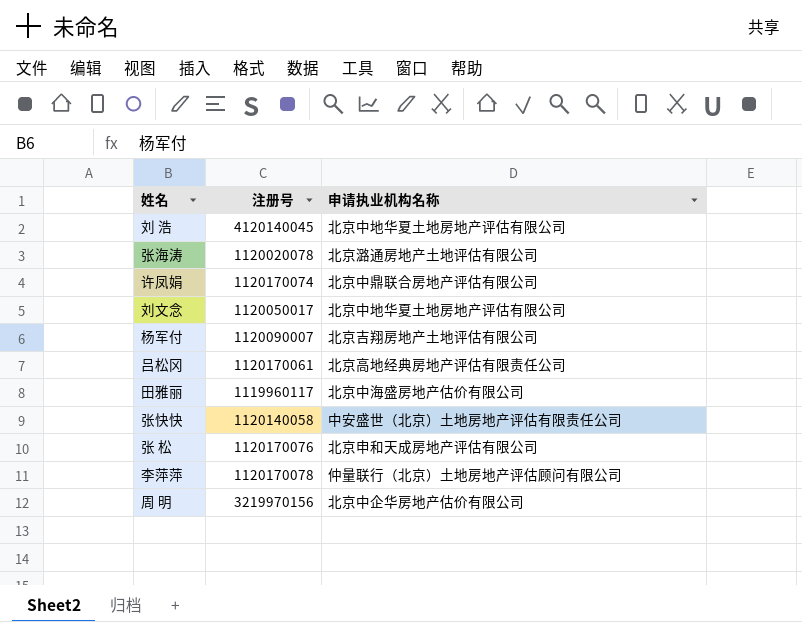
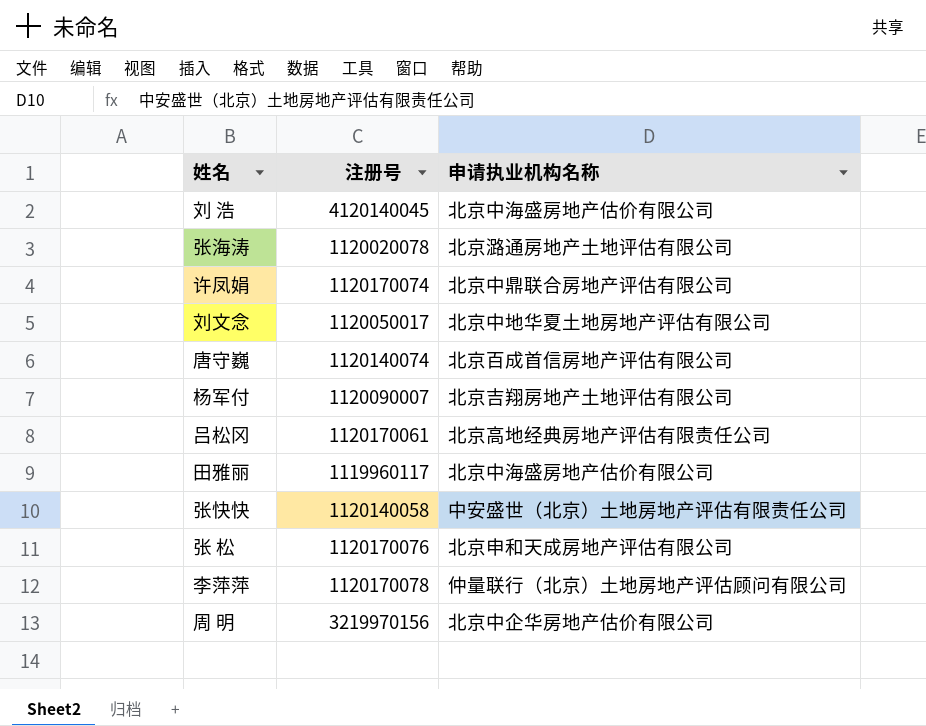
刘 浩 | 申请执业机构名称: 北京中地华夏土地房地产评估有限公司 -> 北京中海盛房地产估价有限公司
row 唐守巍: none -> 1120140074 | 北京百成首信房地产评估有限公司

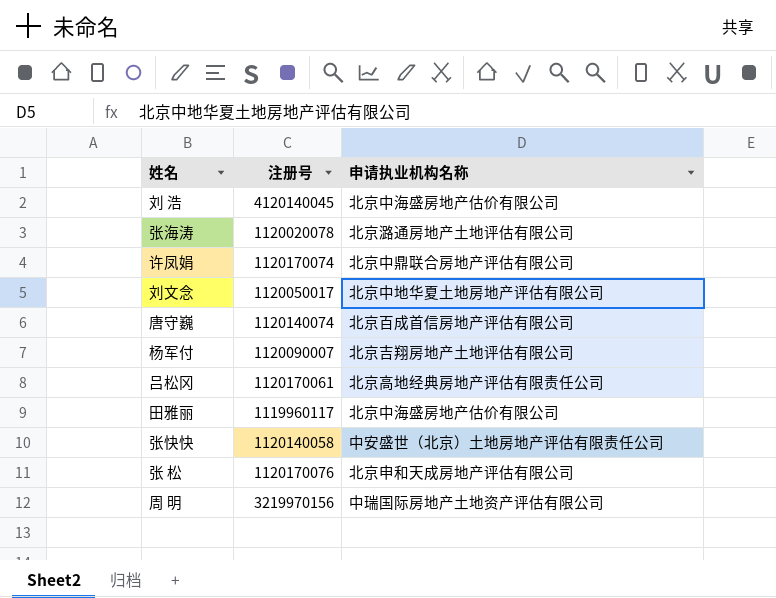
row 李萍萍: 1120170078 | 仲量联行（北京）土地房地产评估顾问有限公司 -> none
周 明 | 申请执业机构名称: 北京中企华房地产估价有限公司 -> 中瑞国际房地产土地资产评估有限公司

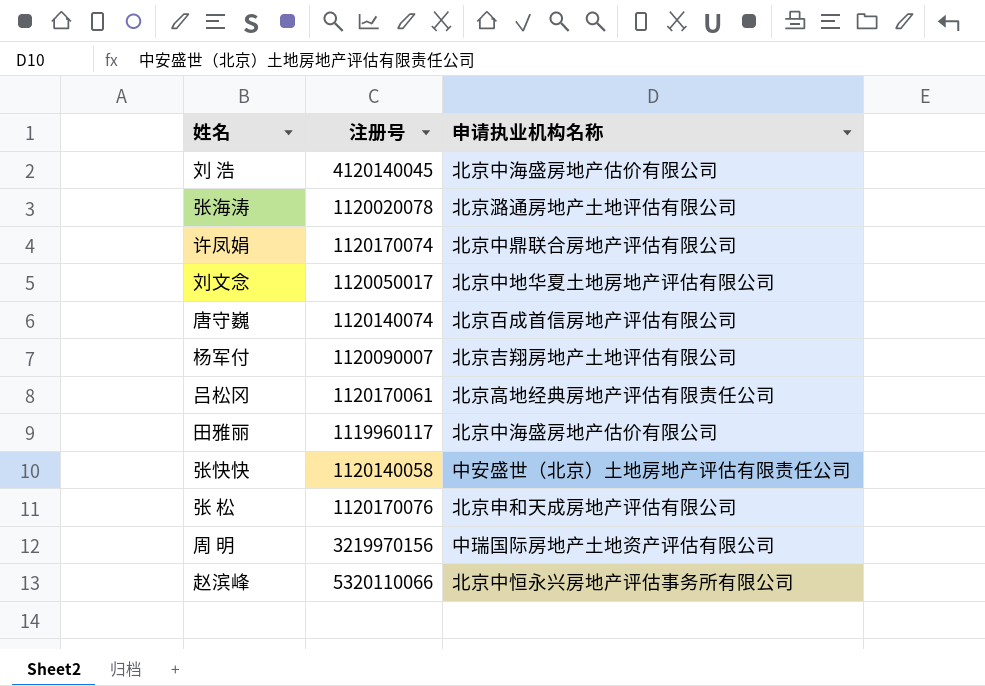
row 赵滨峰: none -> 5320110066 | 北京中恒永兴房地产评估事务所有限公司

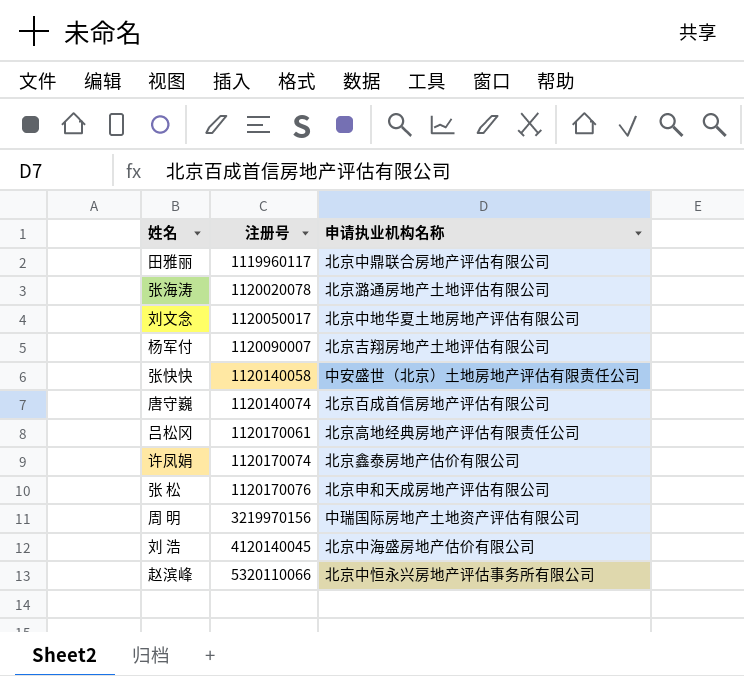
row order: none -> 注册号 ascending
田雅丽 | 申请执业机构名称: 北京中海盛房地产估价有限公司 -> 北京中鼎联合房地产评估有限公司
许凤娟 | 申请执业机构名称: 北京中鼎联合房地产评估有限公司 -> 北京鑫泰房地产估价有限公司

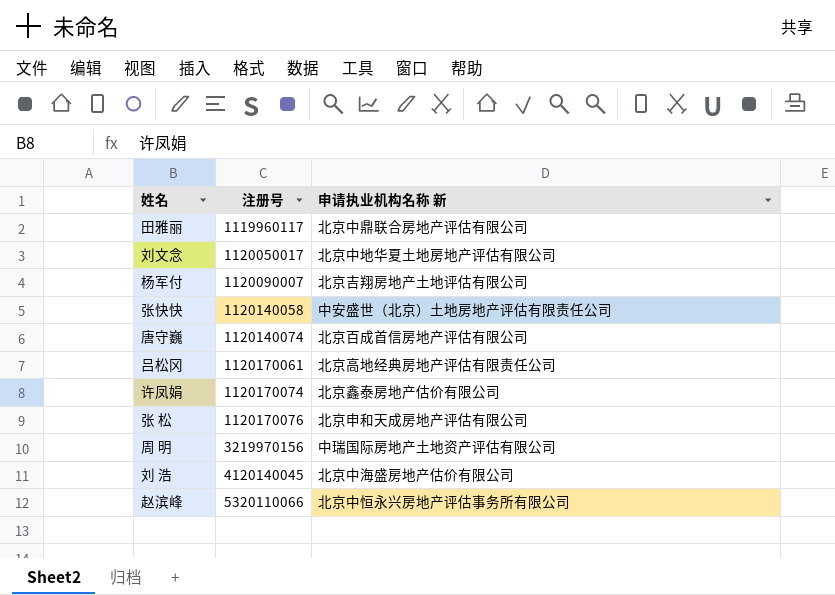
column name: 申请执业机构名称 -> 申请执业机构名称 新
row 张海涛: 1120020078 | 北京潞通房地产土地评估有限公司 -> none

